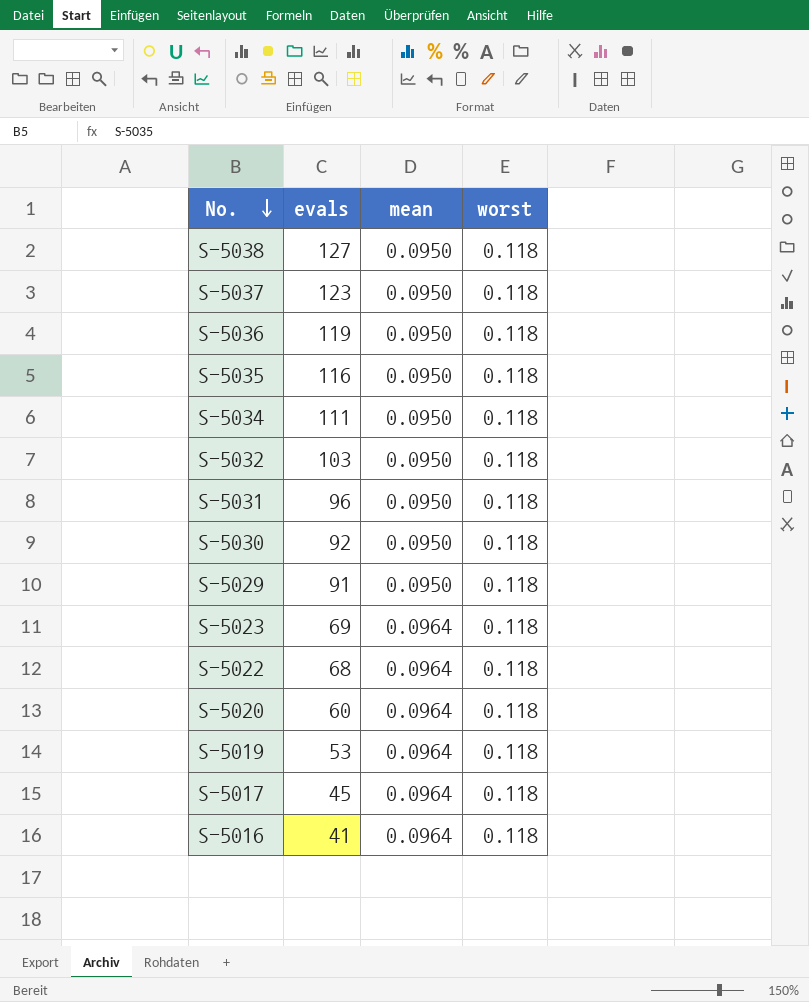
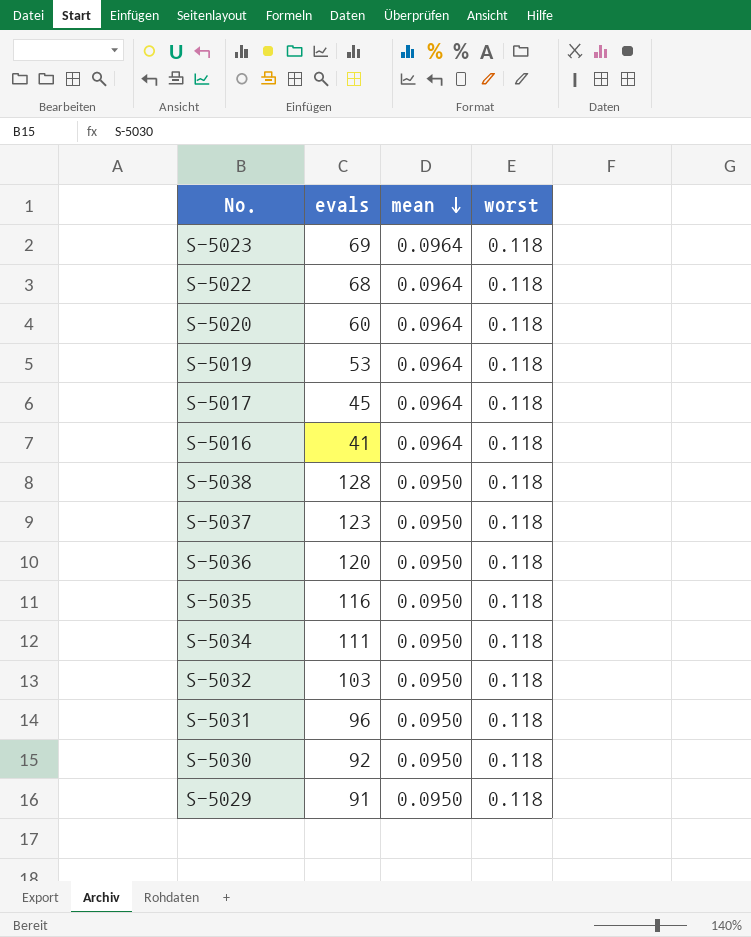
row order: No. descending -> mean descending
S-5038 | evals: 127 -> 128
S-5036 | evals: 119 -> 120

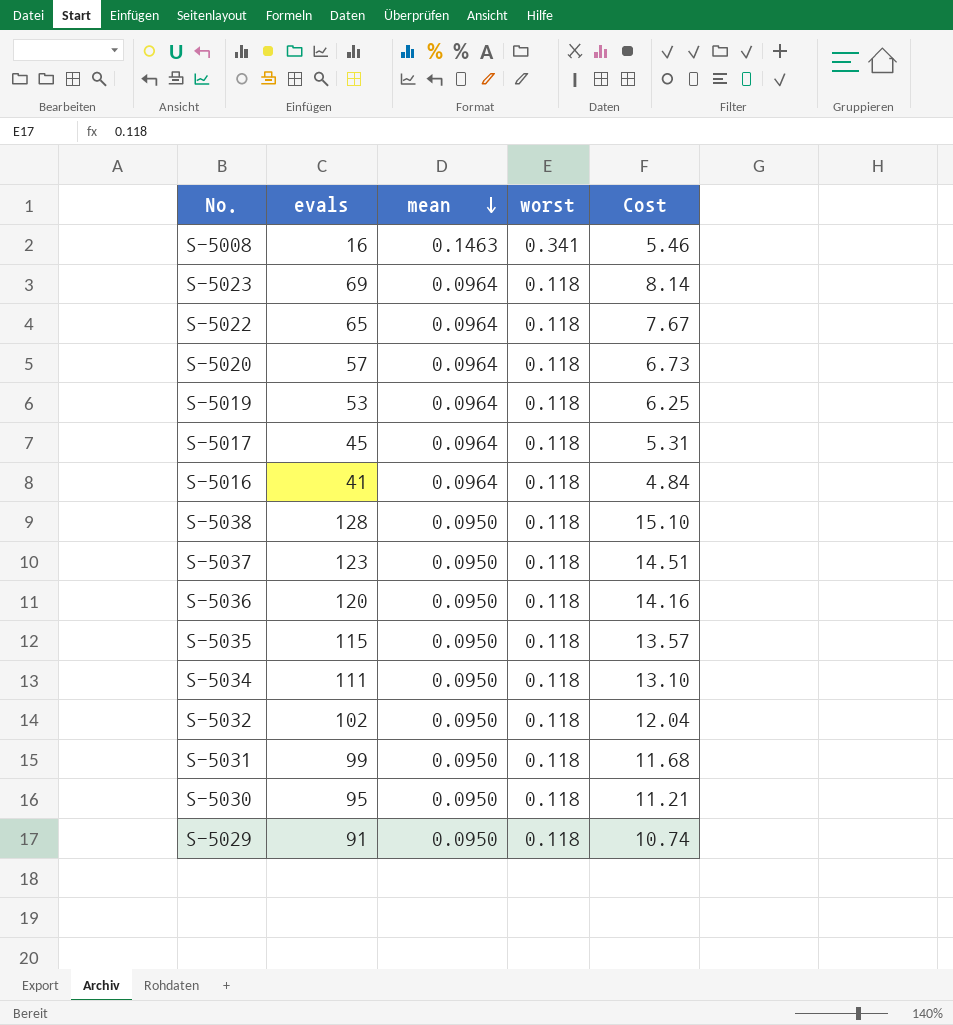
column Cost | formula: none -> [evals] * [worst]
row S-5008: none -> 16 | 0.1463 | 0.341 | 5.46
S-5022 | evals: 68 -> 65
S-5020 | evals: 60 -> 57
S-5035 | evals: 116 -> 115
S-5032 | evals: 103 -> 102
S-5031 | evals: 96 -> 99
S-5030 | evals: 92 -> 95

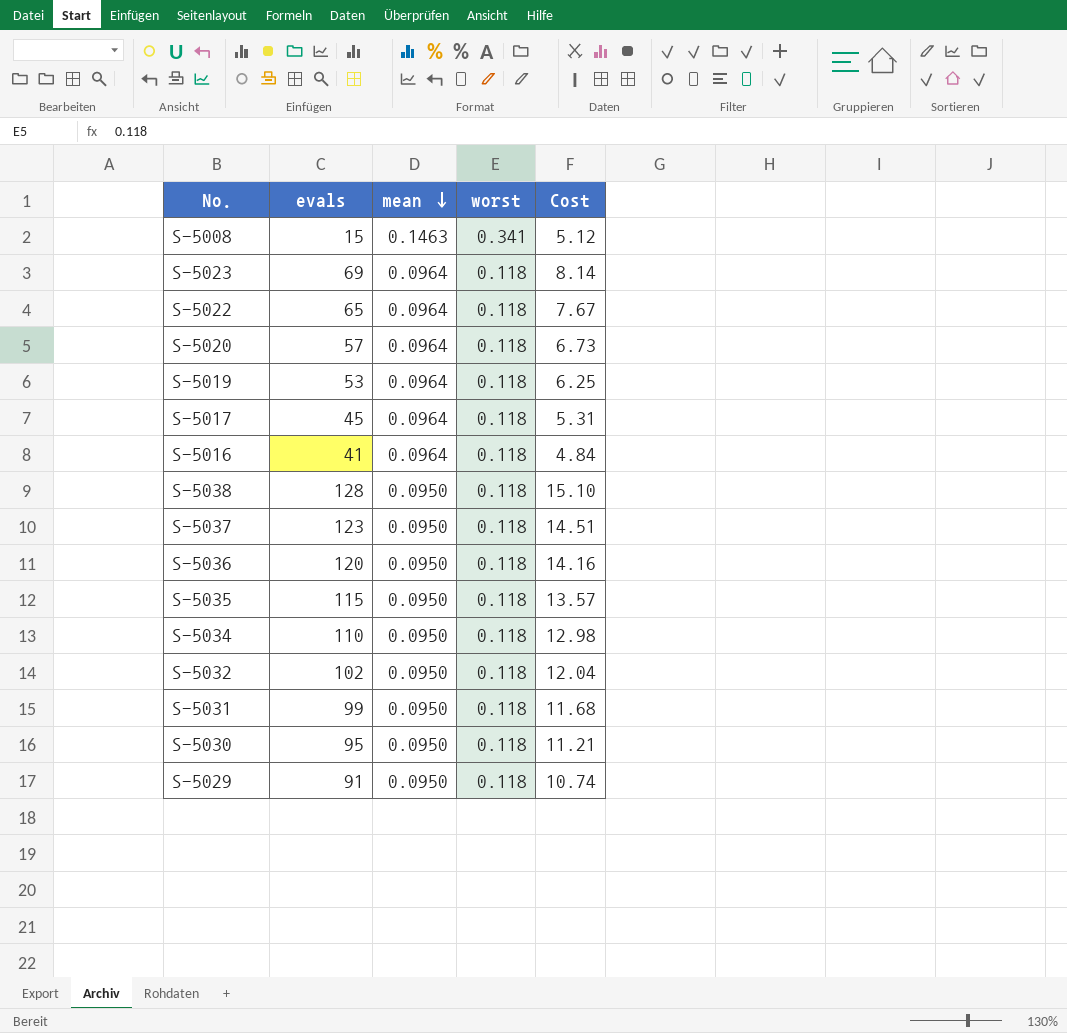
S-5008 | evals: 16 -> 15
S-5008 | Cost: 5.46 -> 5.12
S-5034 | evals: 111 -> 110
S-5034 | Cost: 13.10 -> 12.98

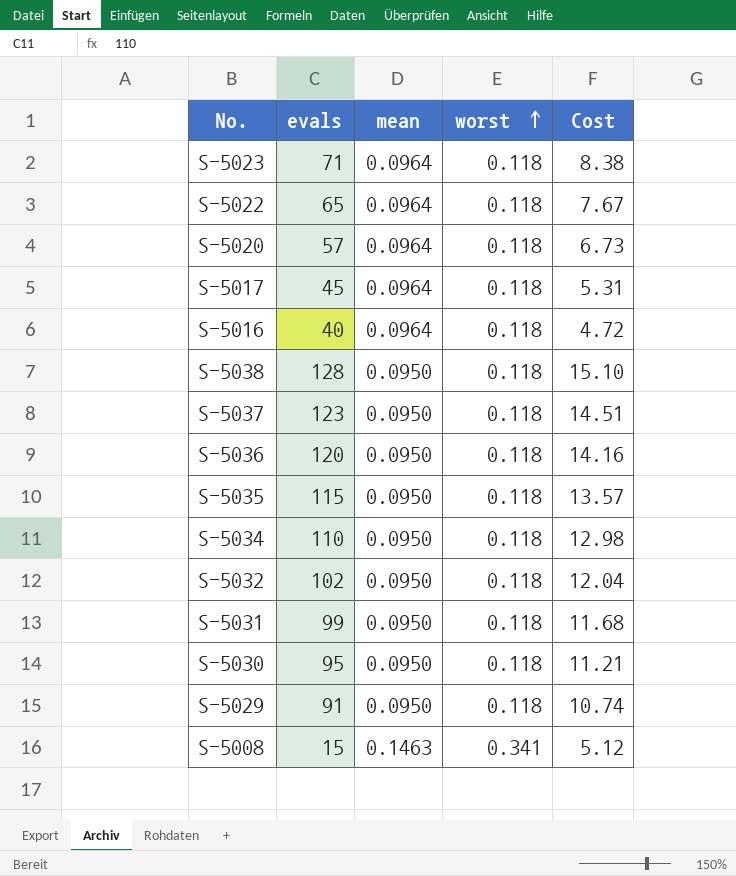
row order: mean descending -> worst ascending
row S-5019: 53 | 0.0964 | 0.118 | 6.25 -> none
S-5023 | evals: 69 -> 71
S-5023 | Cost: 8.14 -> 8.38
S-5016 | evals: 41 -> 40
S-5016 | Cost: 4.84 -> 4.72

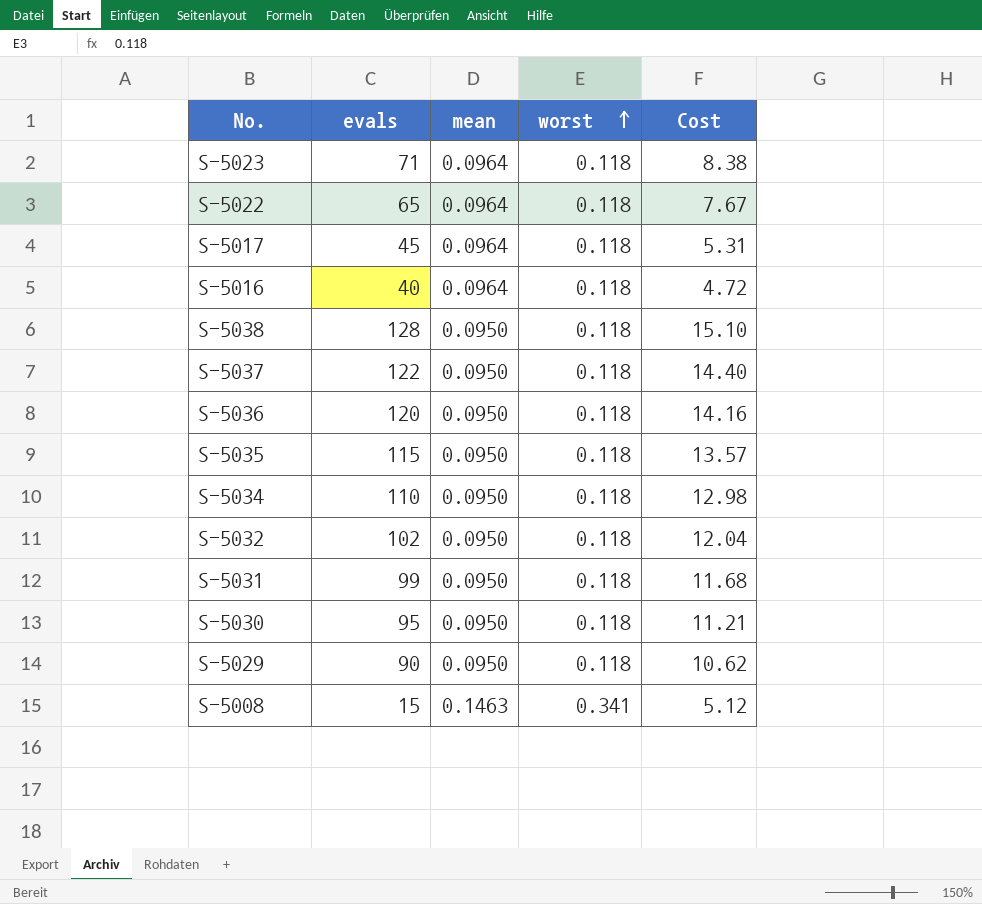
row S-5020: 57 | 0.0964 | 0.118 | 6.73 -> none
S-5037 | evals: 123 -> 122
S-5037 | Cost: 14.51 -> 14.40
S-5029 | evals: 91 -> 90
S-5029 | Cost: 10.74 -> 10.62

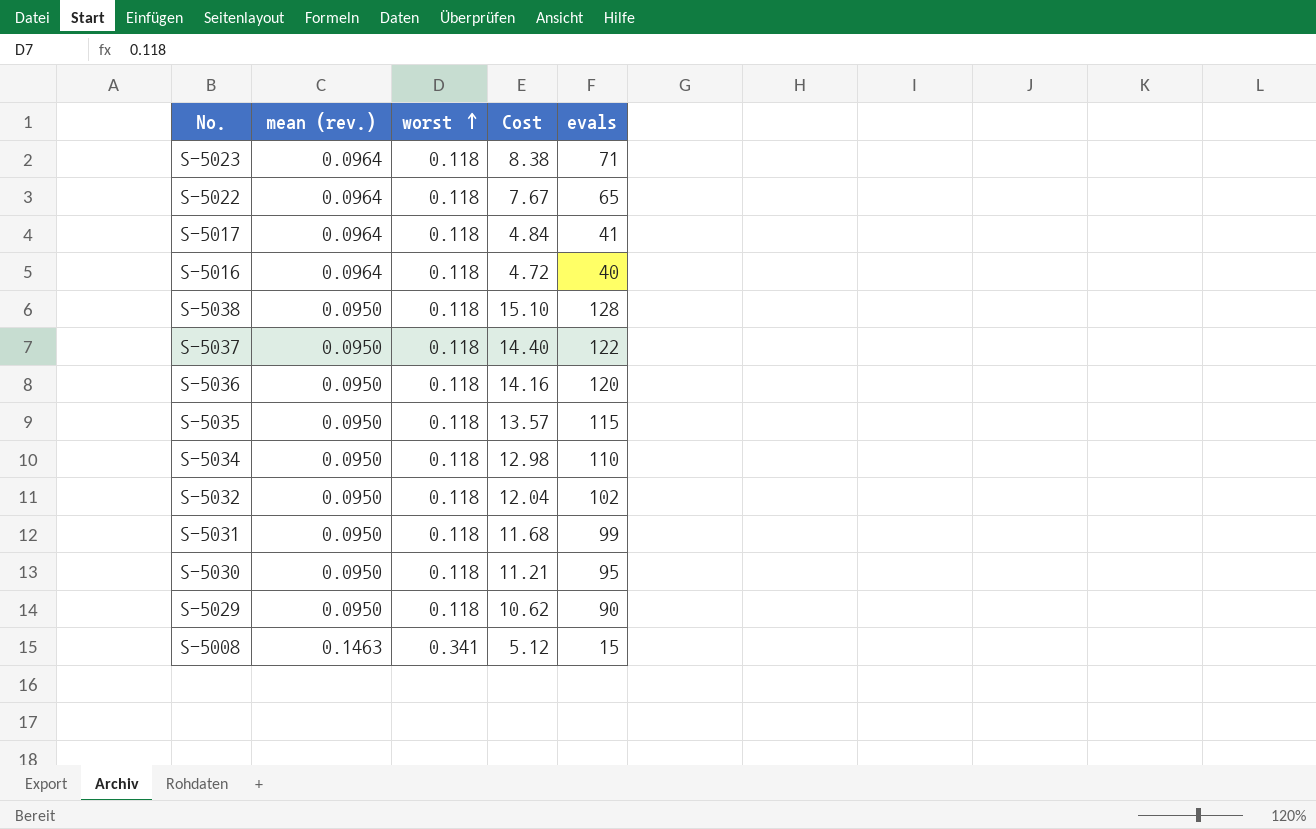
column name: mean -> mean (rev.)
column evals | position: 2 -> 5
S-5017 | Cost: 5.31 -> 4.84
S-5017 | evals: 45 -> 41

